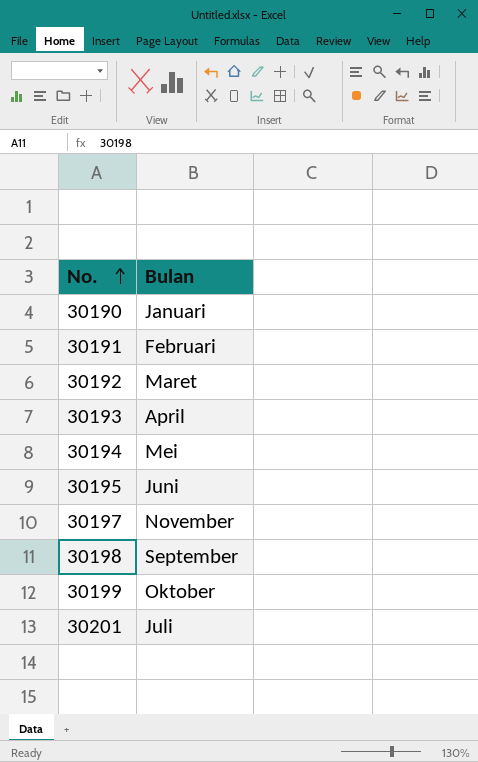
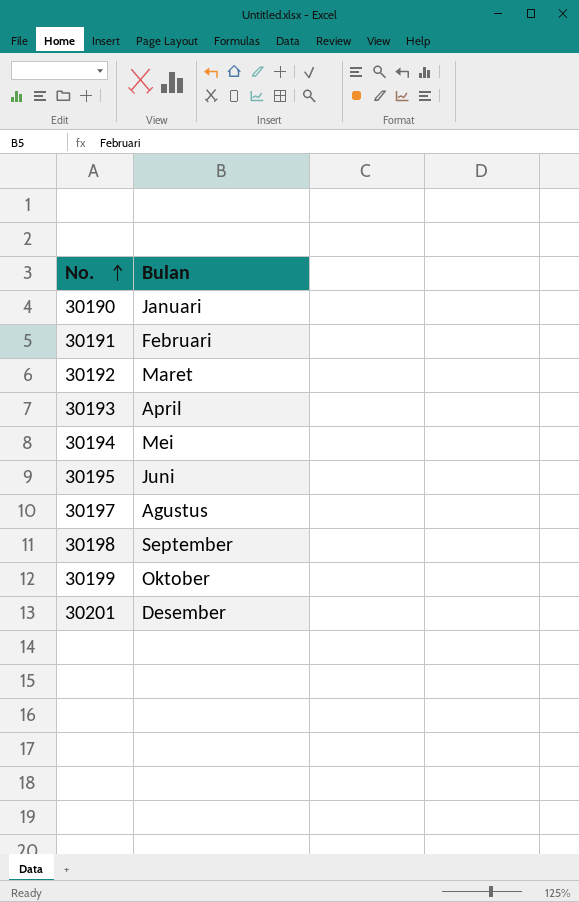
30197 | Bulan: November -> Agustus
30201 | Bulan: Juli -> Desember

